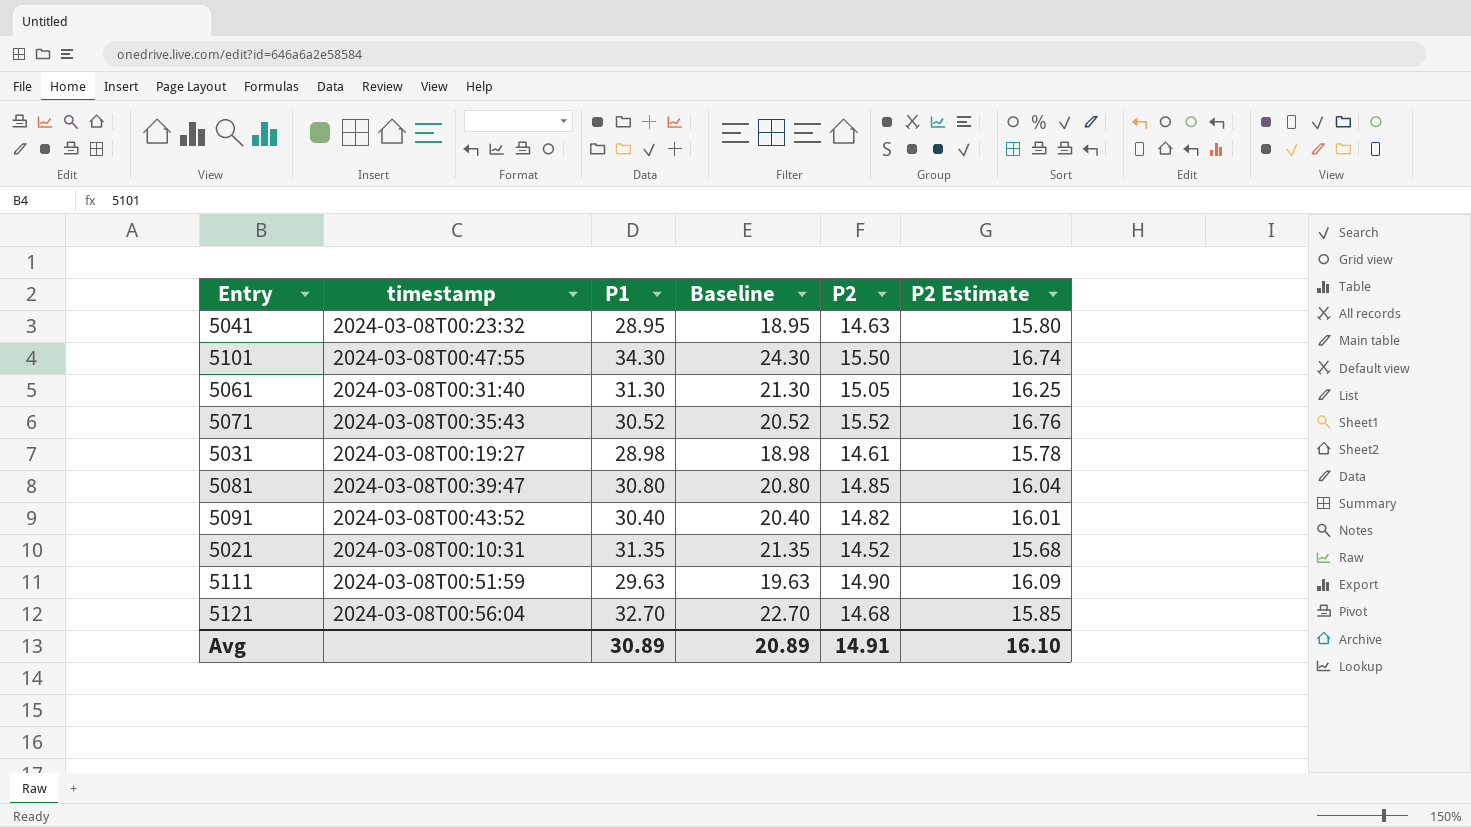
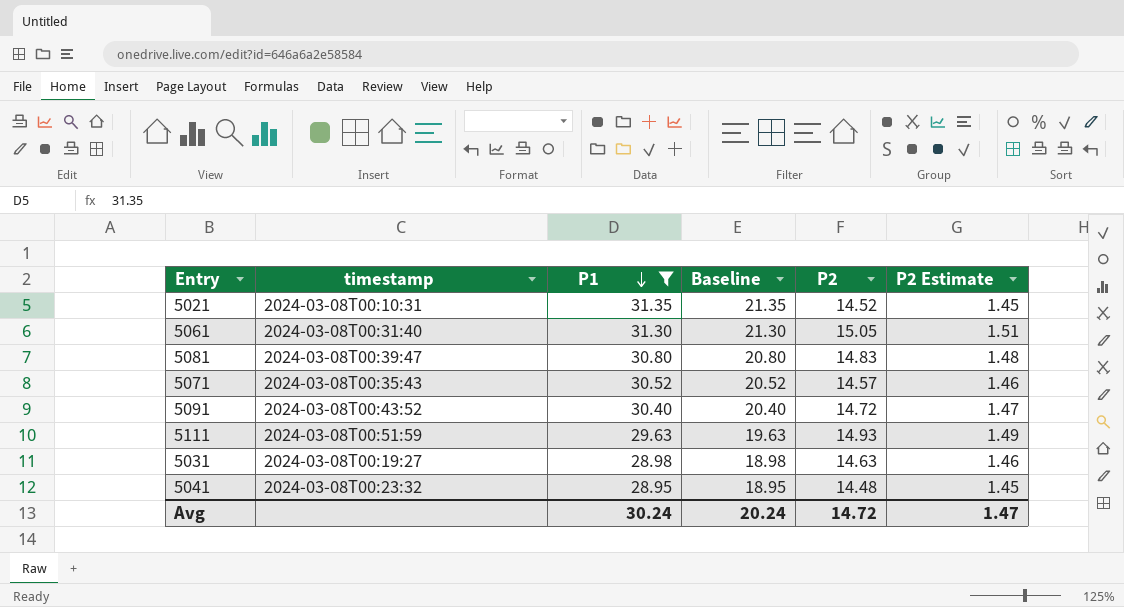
filter: none -> P1 <= 31.35
row order: none -> P1 descending
column P2 Estimate | formula: [P2] * 1.08 -> [P2] * 0.1
5081 | P2: 14.85 -> 14.83
5071 | P2: 15.52 -> 14.57
5091 | P2: 14.82 -> 14.72
5111 | P2: 14.90 -> 14.93
5031 | P2: 14.61 -> 14.63
5041 | P2: 14.63 -> 14.48
Avg | P1: 30.89 -> 30.24
Avg | Baseline: 20.89 -> 20.24
Avg | P2: 14.91 -> 14.72
Avg | P2 Estimate: 16.10 -> 1.47

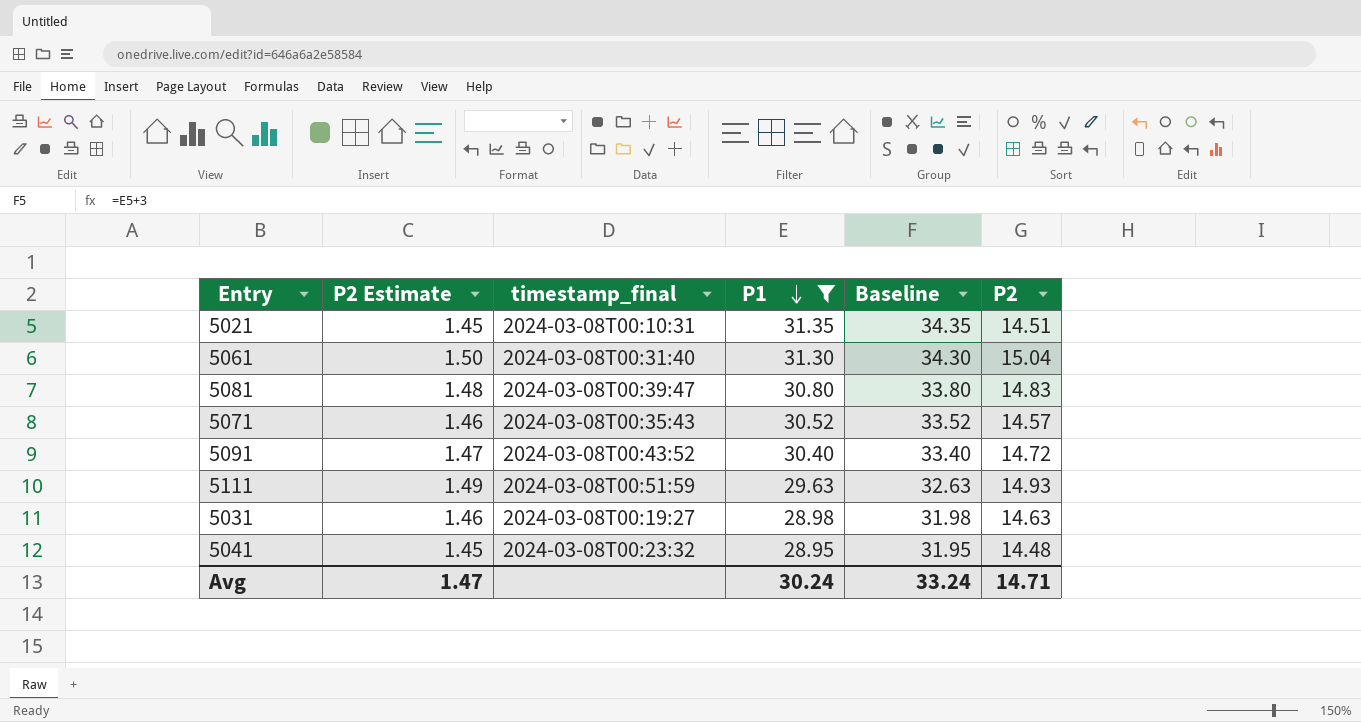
column P2 Estimate | position: 6 -> 2
column name: timestamp -> timestamp_final
column Baseline | formula: [P1] - 10 -> [P1] + 3
5021 | P2: 14.52 -> 14.51
5061 | P2 Estimate: 1.51 -> 1.50
5061 | P2: 15.05 -> 15.04
Avg | Baseline: 20.24 -> 33.24
Avg | P2: 14.72 -> 14.71

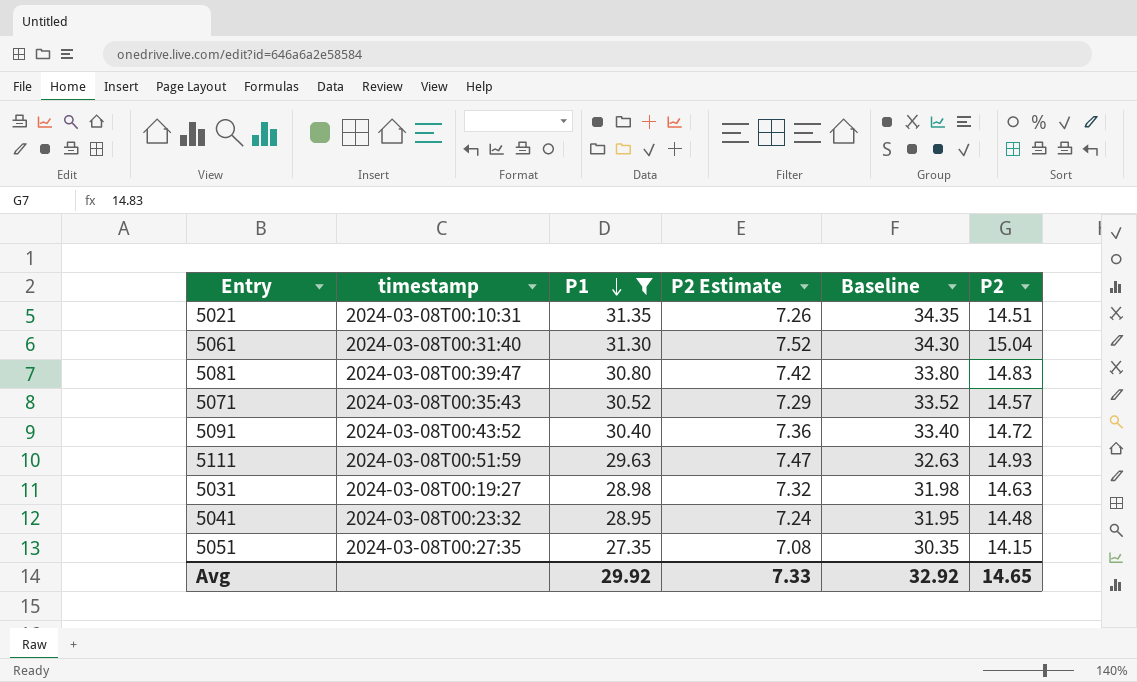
column name: timestamp_final -> timestamp
column P2 Estimate | formula: [P2] * 0.1 -> [P2] * 0.5
column P2 Estimate | position: 2 -> 4
row 5051: none -> 2024-03-08T00:27:35 | 27.35 | 7.08 | 30.35 | 14.15
Avg | P1: 30.24 -> 29.92
Avg | P2 Estimate: 1.47 -> 7.33
Avg | Baseline: 33.24 -> 32.92
Avg | P2: 14.71 -> 14.65

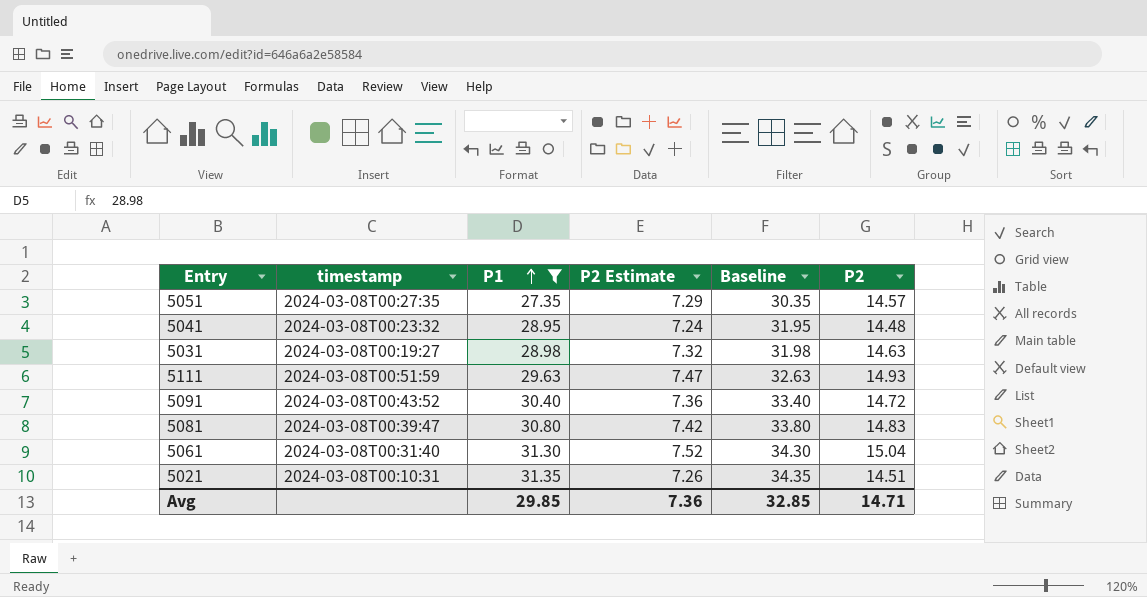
row order: P1 descending -> P1 ascending
row 5071: 2024-03-08T00:35:43 | 30.52 | 7.29 | 33.52 | 14.57 -> none
5051 | P2 Estimate: 7.08 -> 7.29
5051 | P2: 14.15 -> 14.57
Avg | P1: 29.92 -> 29.85
Avg | P2 Estimate: 7.33 -> 7.36
Avg | Baseline: 32.92 -> 32.85
Avg | P2: 14.65 -> 14.71

